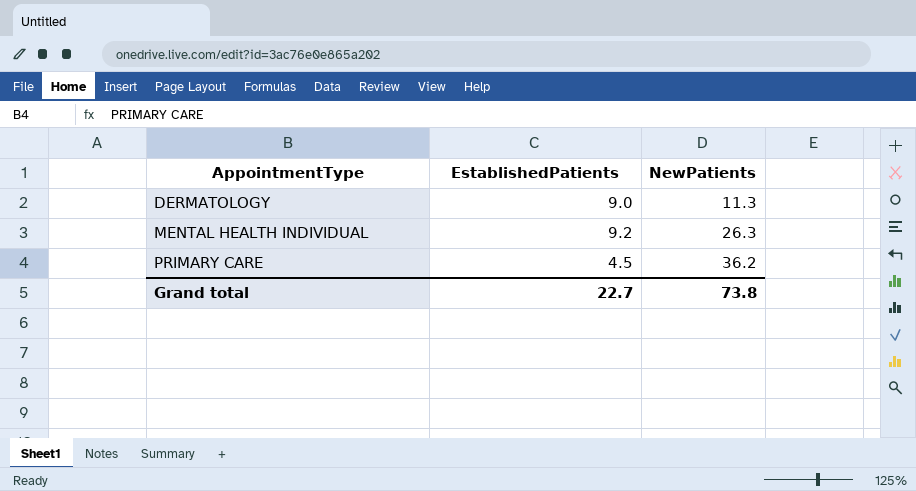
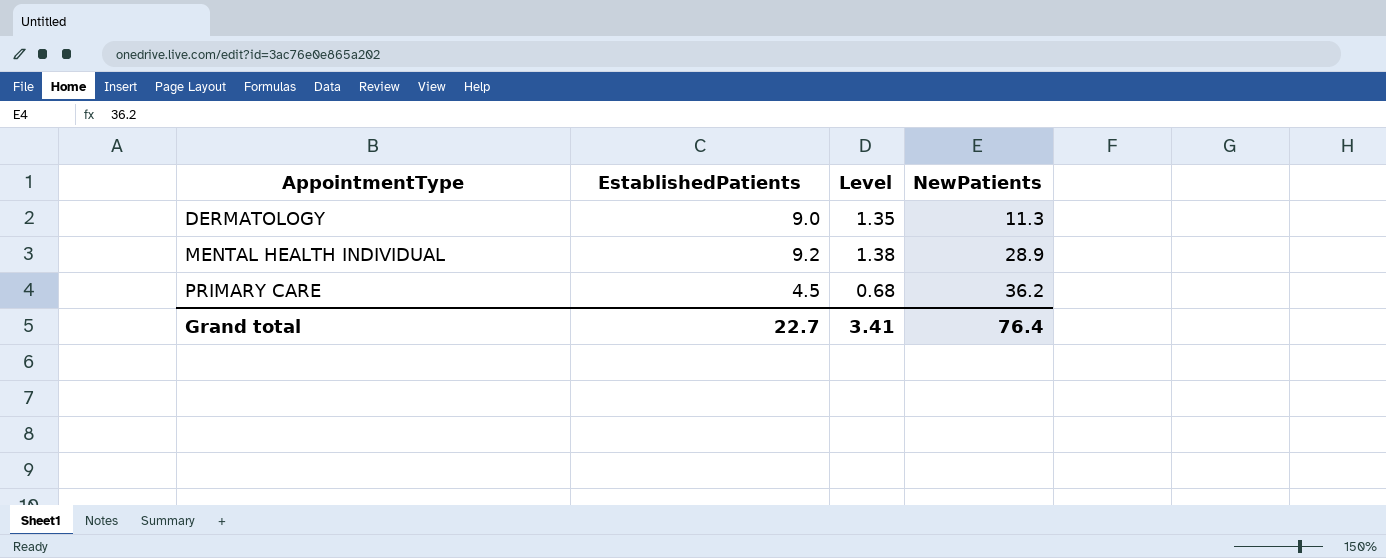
column Level | formula: none -> [EstablishedPatients] * 0.15
MENTAL HEALTH INDIVIDUAL | NewPatients: 26.3 -> 28.9
Grand total | NewPatients: 73.8 -> 76.4

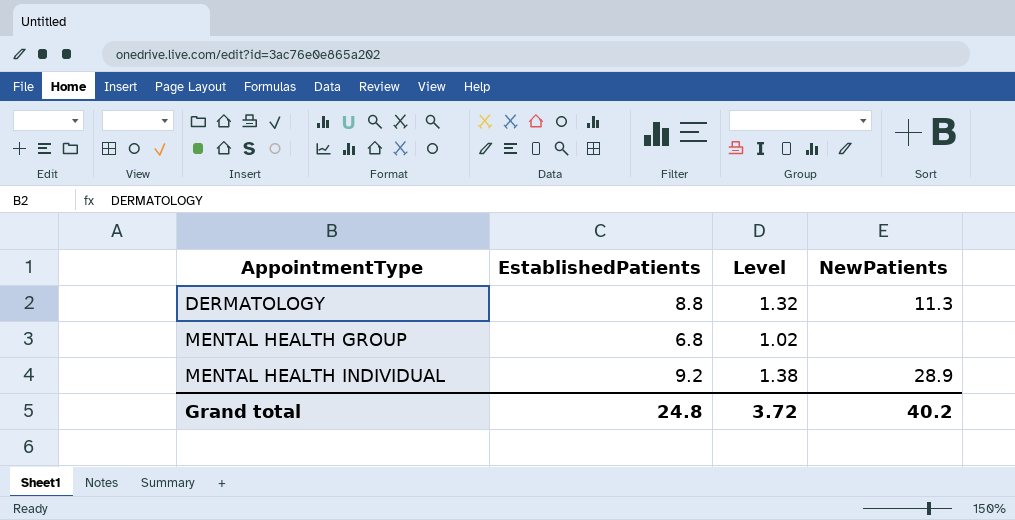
row PRIMARY CARE: 4.5 | 0.68 | 36.2 -> none
DERMATOLOGY | EstablishedPatients: 9.0 -> 8.8
DERMATOLOGY | Level: 1.35 -> 1.32
row MENTAL HEALTH GROUP: none -> 6.8 | 1.02 | none
Grand total | EstablishedPatients: 22.7 -> 24.8
Grand total | Level: 3.41 -> 3.72
Grand total | NewPatients: 76.4 -> 40.2

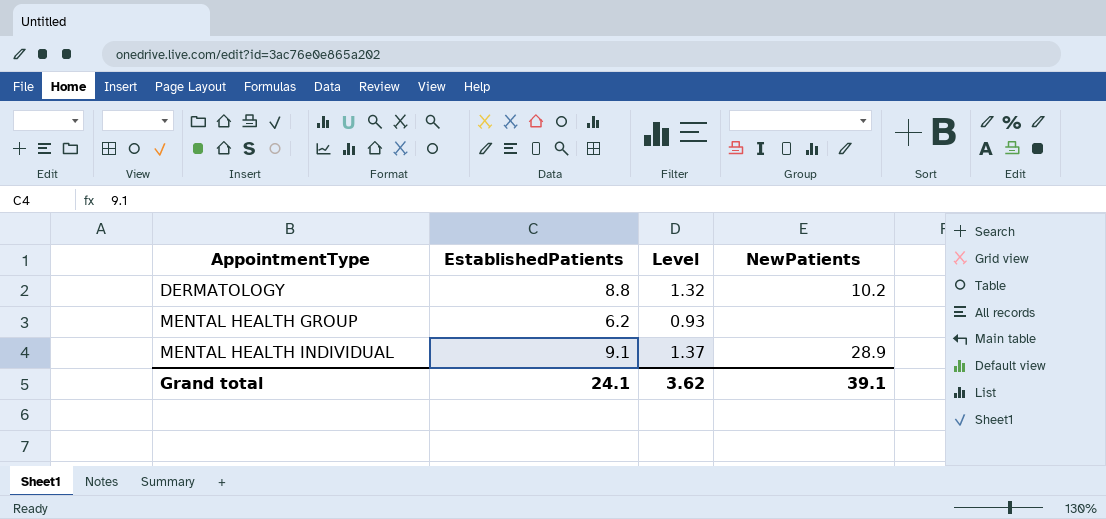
DERMATOLOGY | NewPatients: 11.3 -> 10.2
MENTAL HEALTH GROUP | EstablishedPatients: 6.8 -> 6.2
MENTAL HEALTH GROUP | Level: 1.02 -> 0.93
MENTAL HEALTH INDIVIDUAL | EstablishedPatients: 9.2 -> 9.1
MENTAL HEALTH INDIVIDUAL | Level: 1.38 -> 1.37
Grand total | EstablishedPatients: 24.8 -> 24.1
Grand total | Level: 3.72 -> 3.62
Grand total | NewPatients: 40.2 -> 39.1

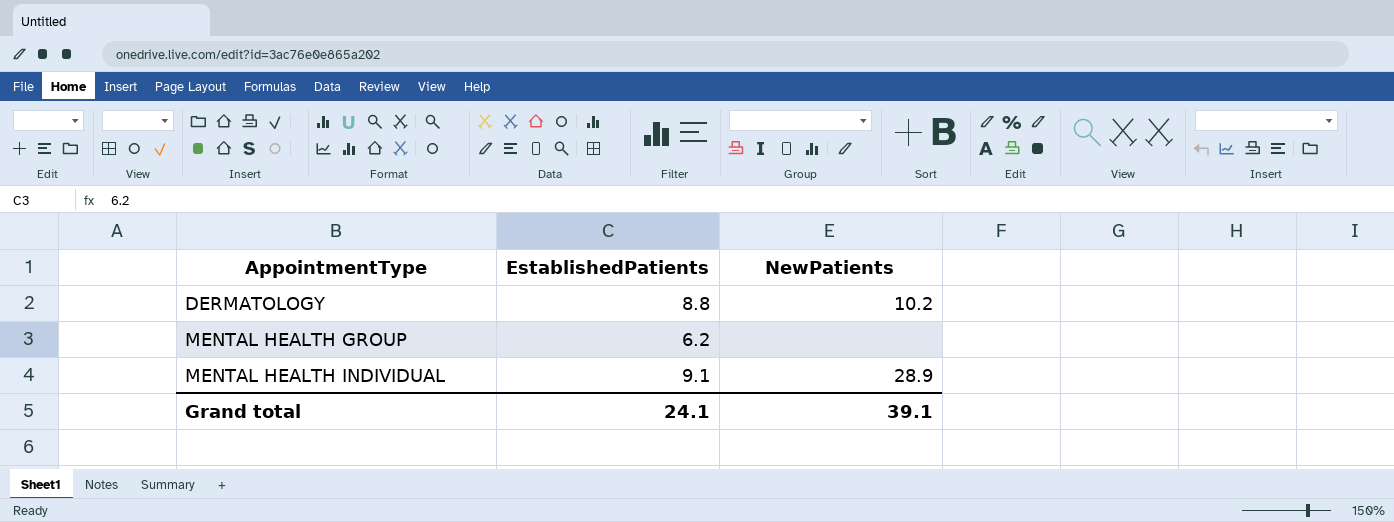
column Level | formula: [EstablishedPatients] * 0.15 -> none

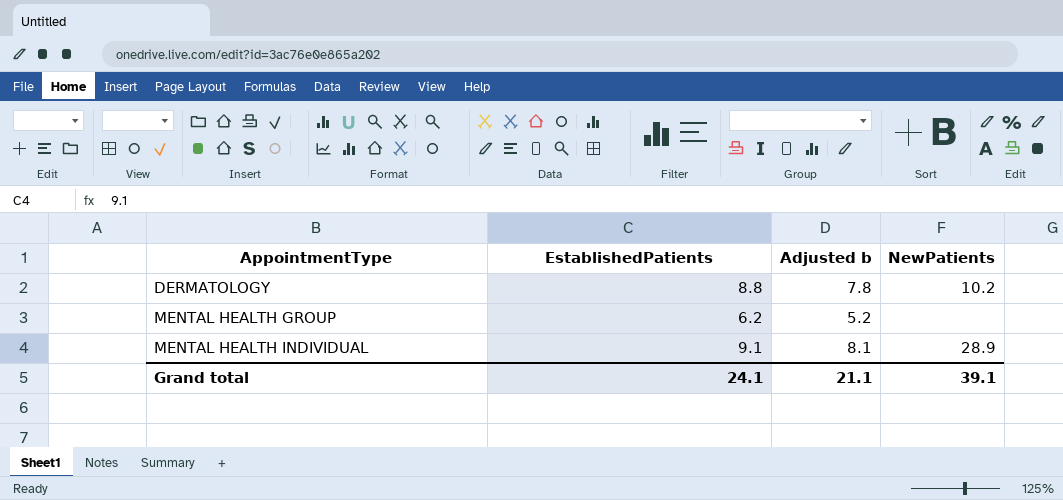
column Adjusted b | formula: none -> [EstablishedPatients] - 1

